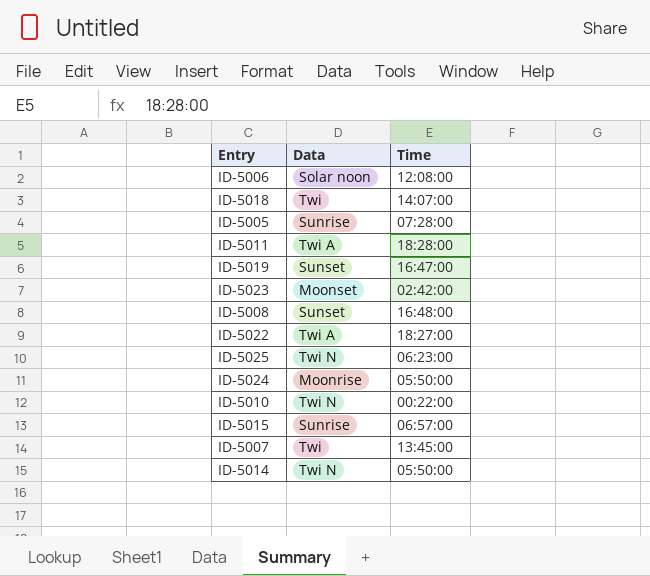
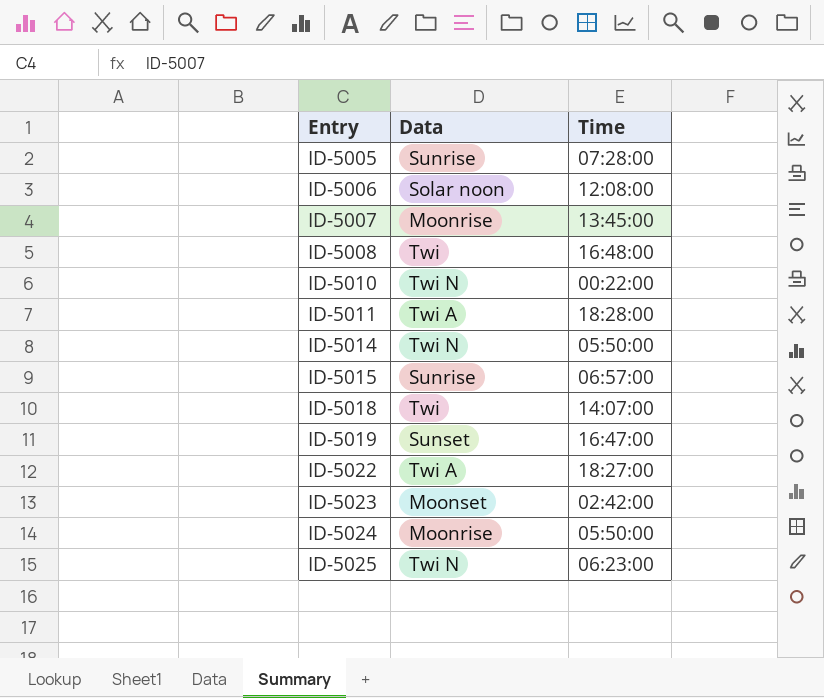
row order: none -> Entry ascending
ID-5007 | Data: Twi -> Moonrise
ID-5008 | Data: Sunset -> Twi

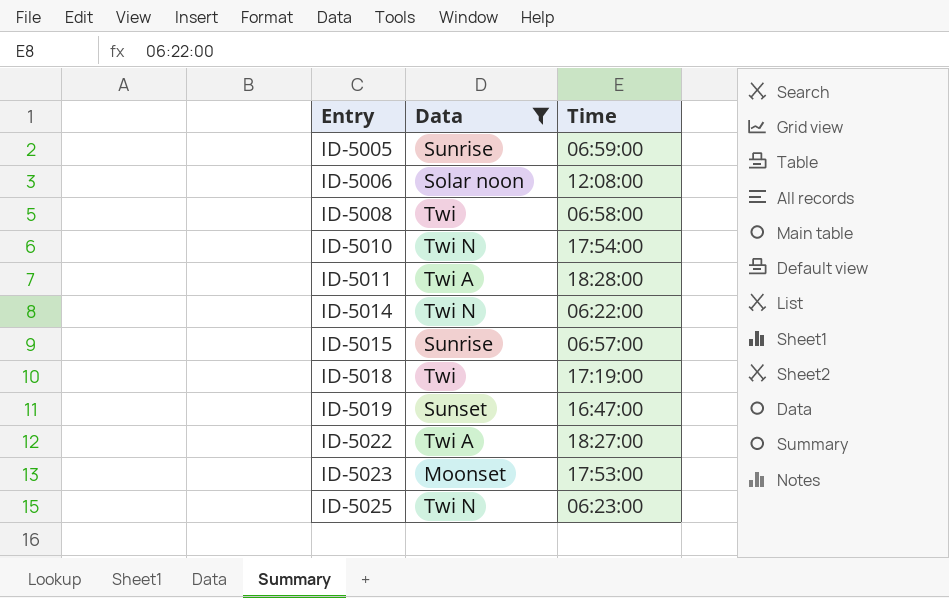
filter: none -> Data != Moonrise
ID-5005 | Time: 07:28:00 -> 06:59:00
ID-5008 | Time: 16:48:00 -> 06:58:00
ID-5010 | Time: 00:22:00 -> 17:54:00
ID-5014 | Time: 05:50:00 -> 06:22:00
ID-5018 | Time: 14:07:00 -> 17:19:00
ID-5023 | Time: 02:42:00 -> 17:53:00

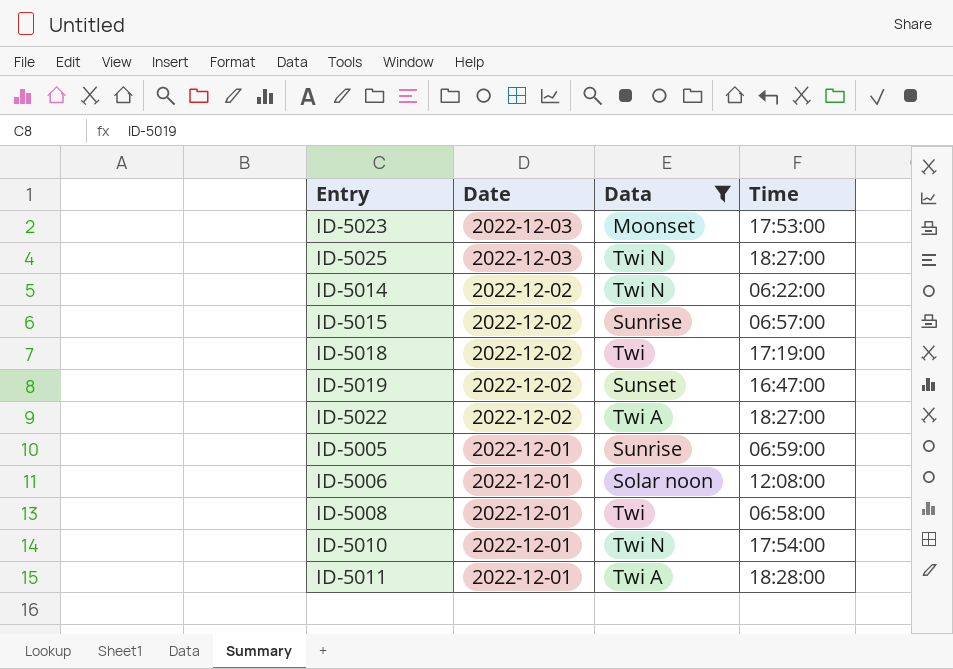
row order: Entry ascending -> Date descending
column Date | position: none -> 2
ID-5025 | Time: 06:23:00 -> 18:27:00

